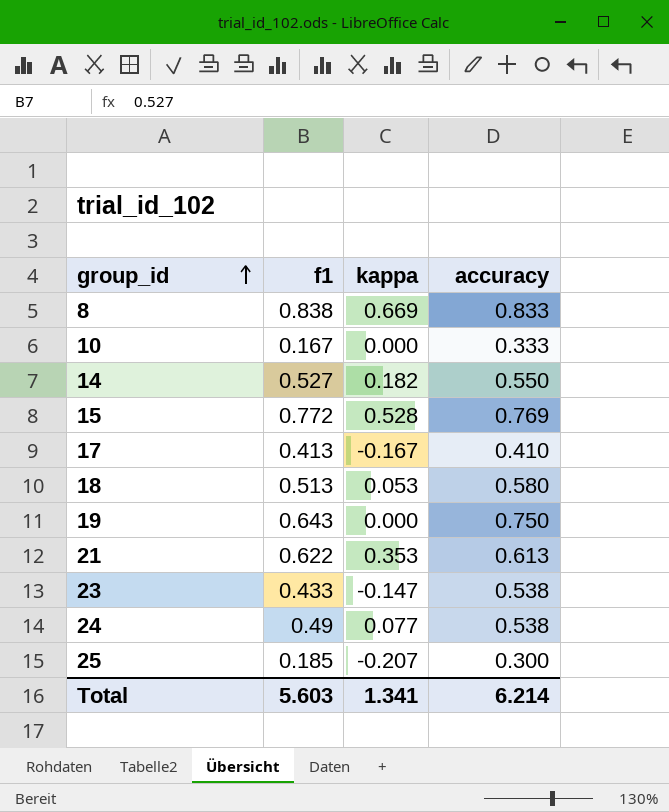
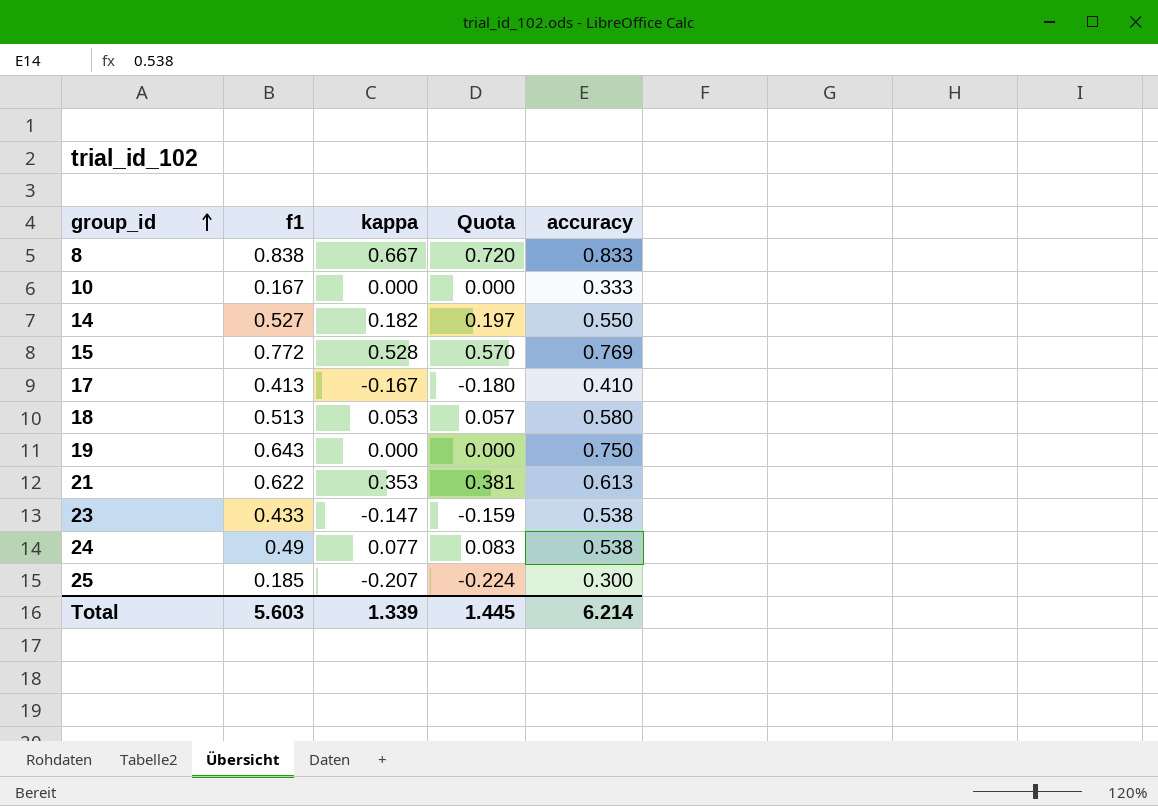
column Quota | formula: none -> [kappa] * 1.08
8 | kappa: 0.669 -> 0.667
Total | kappa: 1.341 -> 1.339

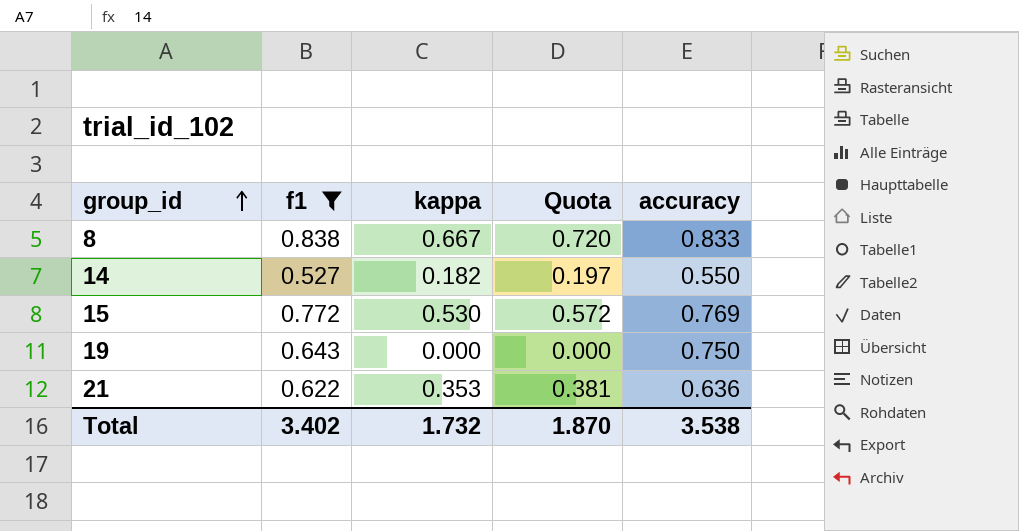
filter: none -> f1 >= 0.527
15 | kappa: 0.528 -> 0.530
15 | Quota: 0.570 -> 0.572
21 | accuracy: 0.613 -> 0.636
Total | f1: 5.603 -> 3.402
Total | kappa: 1.339 -> 1.732
Total | Quota: 1.445 -> 1.870
Total | accuracy: 6.214 -> 3.538

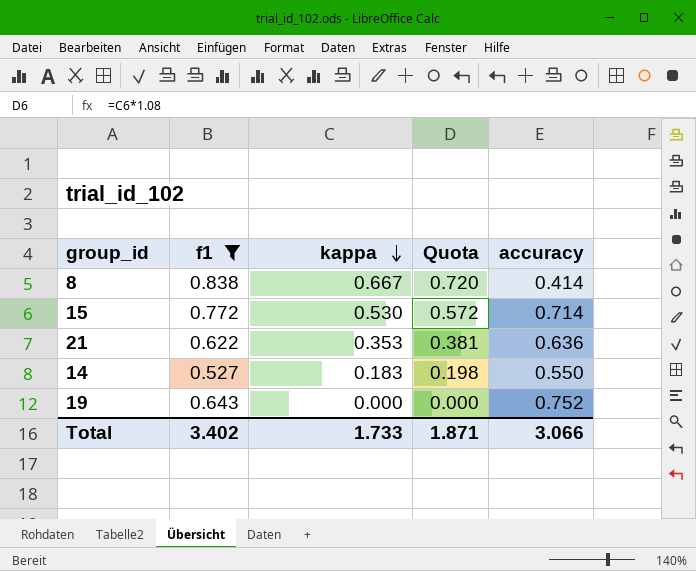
row order: group_id ascending -> kappa descending
8 | accuracy: 0.833 -> 0.414
15 | accuracy: 0.769 -> 0.714
14 | kappa: 0.182 -> 0.183
14 | Quota: 0.197 -> 0.198
19 | accuracy: 0.750 -> 0.752
Total | kappa: 1.732 -> 1.733
Total | Quota: 1.870 -> 1.871
Total | accuracy: 3.538 -> 3.066

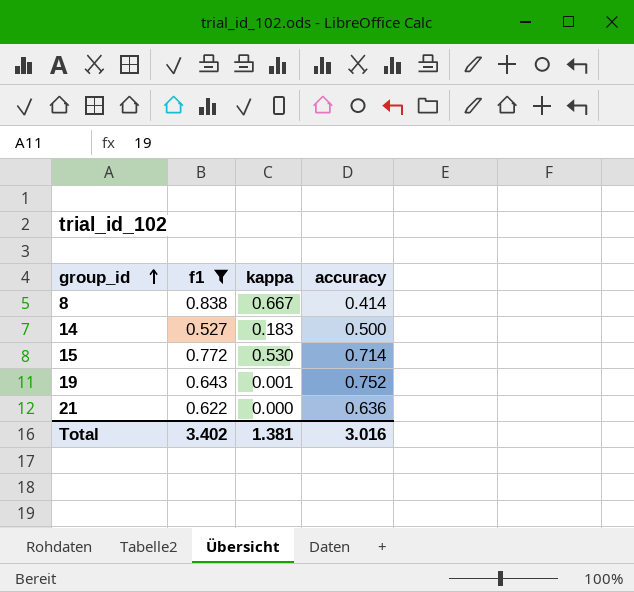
row order: kappa descending -> group_id ascending
column Quota | formula: [kappa] * 1.08 -> none
14 | accuracy: 0.550 -> 0.500
19 | kappa: 0.000 -> 0.001
21 | kappa: 0.353 -> 0.000
Total | kappa: 1.733 -> 1.381
Total | accuracy: 3.066 -> 3.016

